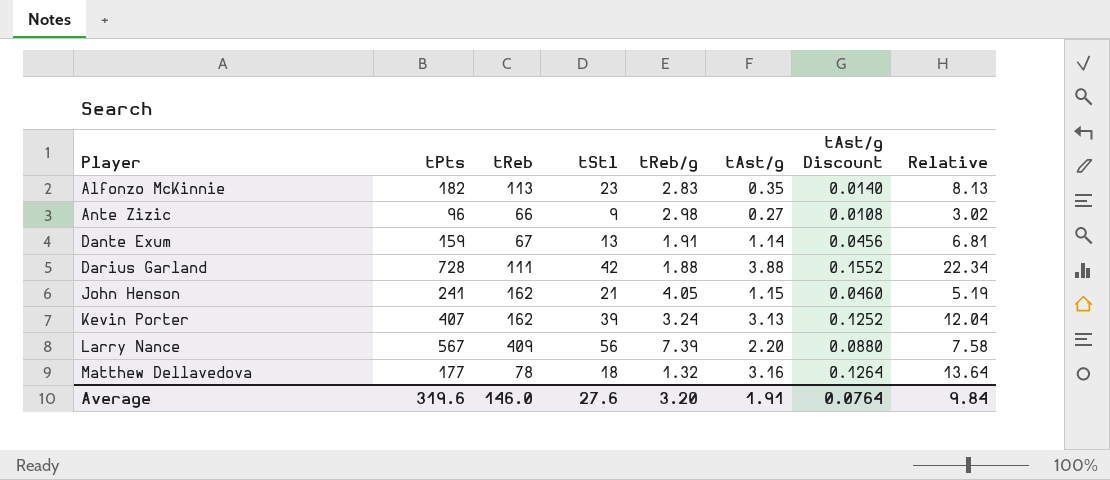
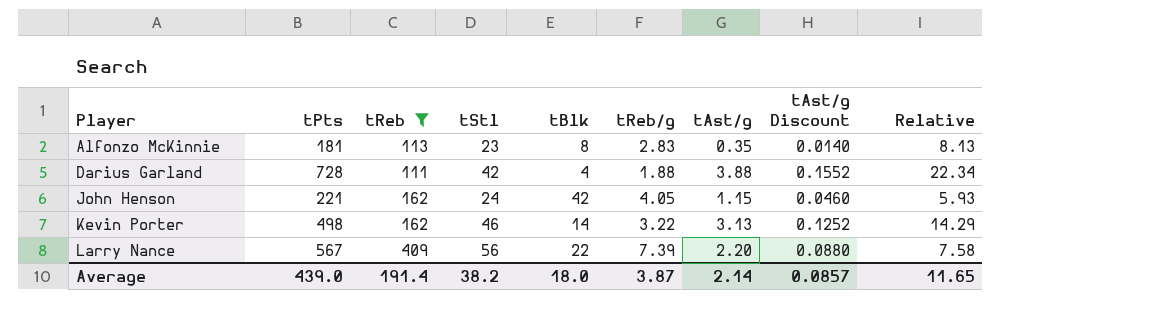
filter: none -> tReb >= 111
column tBlk | position: none -> 5
Alfonzo McKinnie | tPts: 182 -> 181
John Henson | tPts: 241 -> 221
John Henson | tStl: 21 -> 24
John Henson | Relative: 5.19 -> 5.93
Kevin Porter | tPts: 407 -> 498
Kevin Porter | tStl: 39 -> 46
Kevin Porter | tReb/g: 3.24 -> 3.22
Kevin Porter | Relative: 12.04 -> 14.29
Average | tPts: 319.6 -> 439.0
Average | tReb: 146.0 -> 191.4
Average | tStl: 27.6 -> 38.2
Average | tReb/g: 3.20 -> 3.87
Average | tAst/g: 1.91 -> 2.14
Average | tAst/g Discount: 0.0764 -> 0.0857
Average | Relative: 9.84 -> 11.65

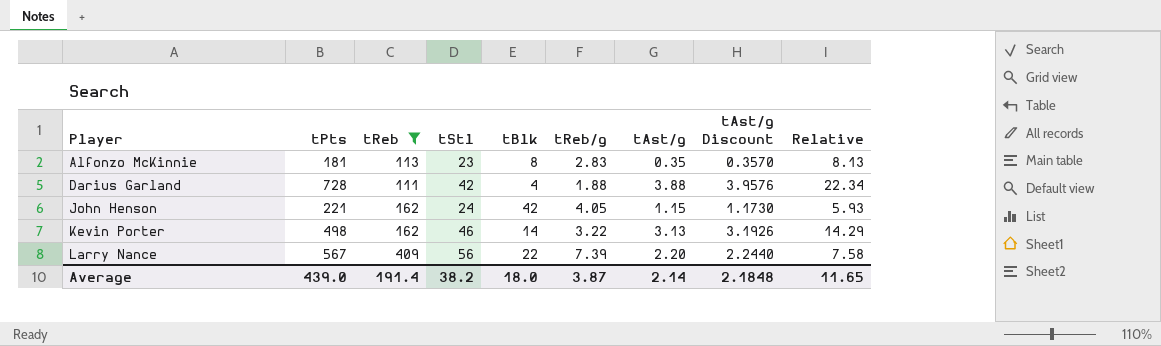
column tAst/g Discount | formula: [tAst/g] * 0.04 -> [tAst/g] * 1.02
Average | tAst/g Discount: 0.0857 -> 2.1848

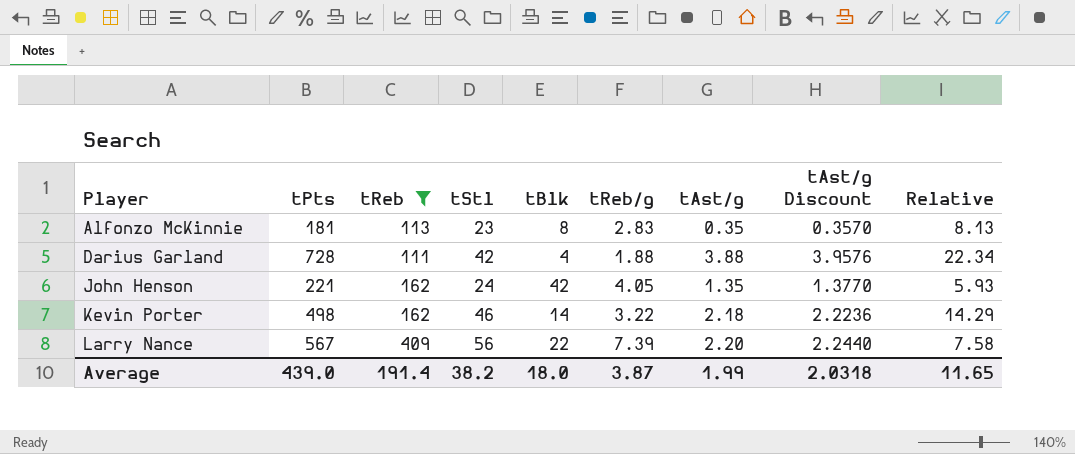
John Henson | tAst/g: 1.15 -> 1.35
John Henson | tAst/g Discount: 1.1730 -> 1.3770
Kevin Porter | tAst/g: 3.13 -> 2.18
Kevin Porter | tAst/g Discount: 3.1926 -> 2.2236
Average | tAst/g: 2.14 -> 1.99
Average | tAst/g Discount: 2.1848 -> 2.0318

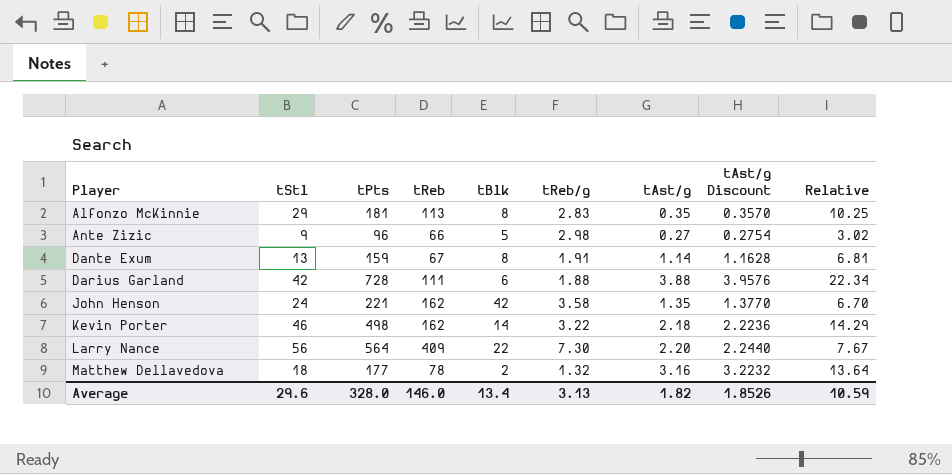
filter: tReb >= 111 -> none
column tStl | position: 4 -> 2
Alfonzo McKinnie | tStl: 23 -> 29
Alfonzo McKinnie | Relative: 8.13 -> 10.25
Darius Garland | tBlk: 4 -> 6
John Henson | tReb/g: 4.05 -> 3.58
John Henson | Relative: 5.93 -> 6.70
Larry Nance | tPts: 567 -> 564
Larry Nance | tReb/g: 7.39 -> 7.30
Larry Nance | Relative: 7.58 -> 7.67
Average | tStl: 38.2 -> 29.6
Average | tPts: 439.0 -> 328.0
Average | tReb: 191.4 -> 146.0
Average | tBlk: 18.0 -> 13.4
Average | tReb/g: 3.87 -> 3.13
Average | tAst/g: 1.99 -> 1.82
Average | tAst/g Discount: 2.0318 -> 1.8526
Average | Relative: 11.65 -> 10.59

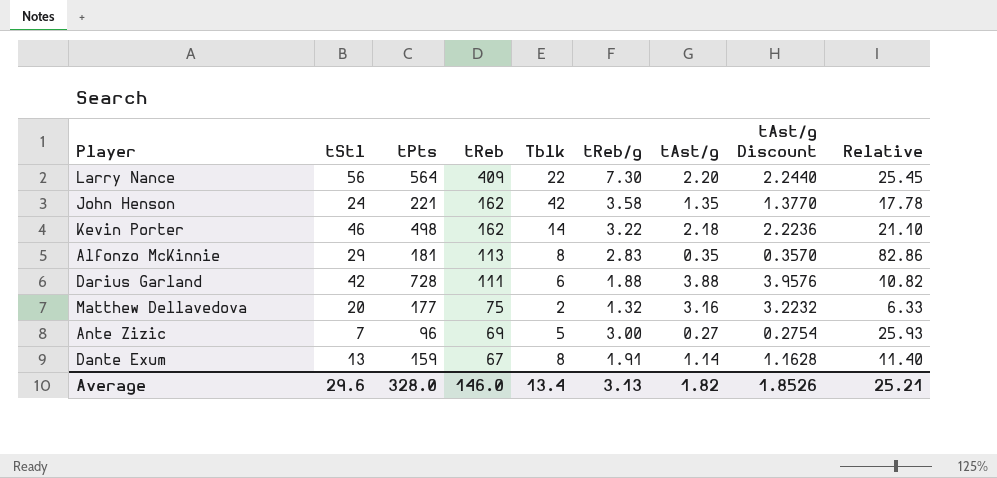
row order: Player ascending -> tReb descending
column name: tBlk -> Tblk
column Relative | formula: [tStl] / [tReb/g] -> [tStl] / [tAst/g]
Matthew Dellavedova | tStl: 18 -> 20
Matthew Dellavedova | tReb: 78 -> 75
Ante Zizic | tStl: 9 -> 7
Ante Zizic | tReb: 66 -> 69
Ante Zizic | tReb/g: 2.98 -> 3.00
Average | Relative: 10.59 -> 25.21

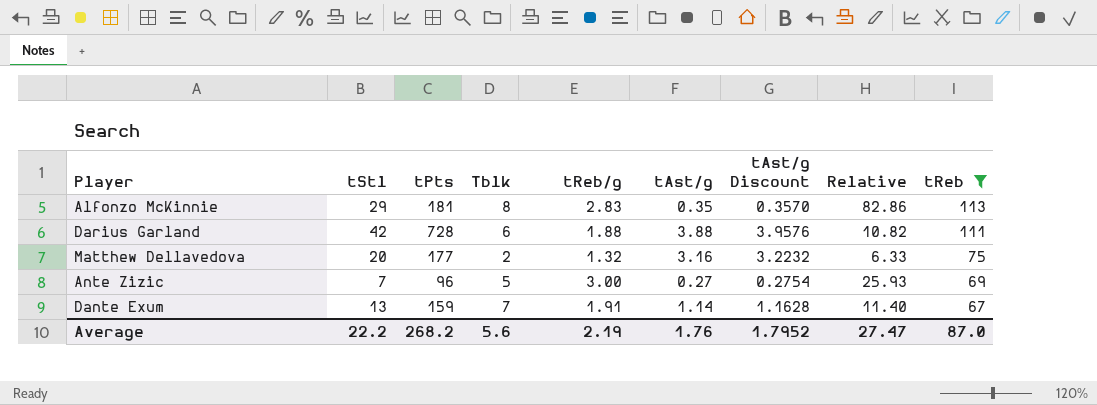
filter: none -> tReb <= 113
column tReb | position: 4 -> 9
Dante Exum | Tblk: 8 -> 7
Average | tStl: 29.6 -> 22.2
Average | tPts: 328.0 -> 268.2
Average | Tblk: 13.4 -> 5.6
Average | tReb/g: 3.13 -> 2.19
Average | tAst/g: 1.82 -> 1.76
Average | tAst/g Discount: 1.8526 -> 1.7952
Average | Relative: 25.21 -> 27.47
Average | tReb: 146.0 -> 87.0

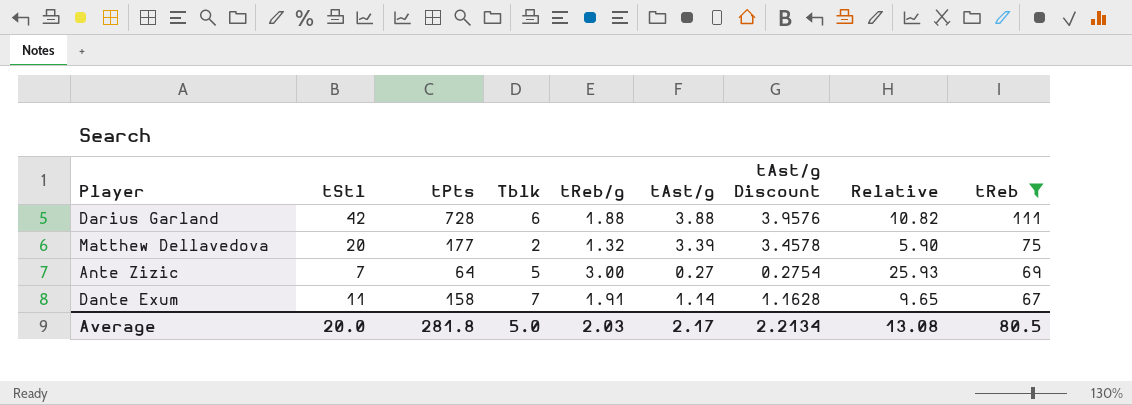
row Alfonzo McKinnie: 29 | 181 | 8 | 2.83 | 0.35 | 0.3570 | 82.86 | 113 -> none
Matthew Dellavedova | tAst/g: 3.16 -> 3.39
Matthew Dellavedova | tAst/g Discount: 3.2232 -> 3.4578
Matthew Dellavedova | Relative: 6.33 -> 5.90
Ante Zizic | tPts: 96 -> 64
Dante Exum | tStl: 13 -> 11
Dante Exum | tPts: 159 -> 158
Dante Exum | Relative: 11.40 -> 9.65
Average | tStl: 22.2 -> 20.0
Average | tPts: 268.2 -> 281.8
Average | Tblk: 5.6 -> 5.0
Average | tReb/g: 2.19 -> 2.03
Average | tAst/g: 1.76 -> 2.17
Average | tAst/g Discount: 1.7952 -> 2.2134
Average | Relative: 27.47 -> 13.08
Average | tReb: 87.0 -> 80.5

